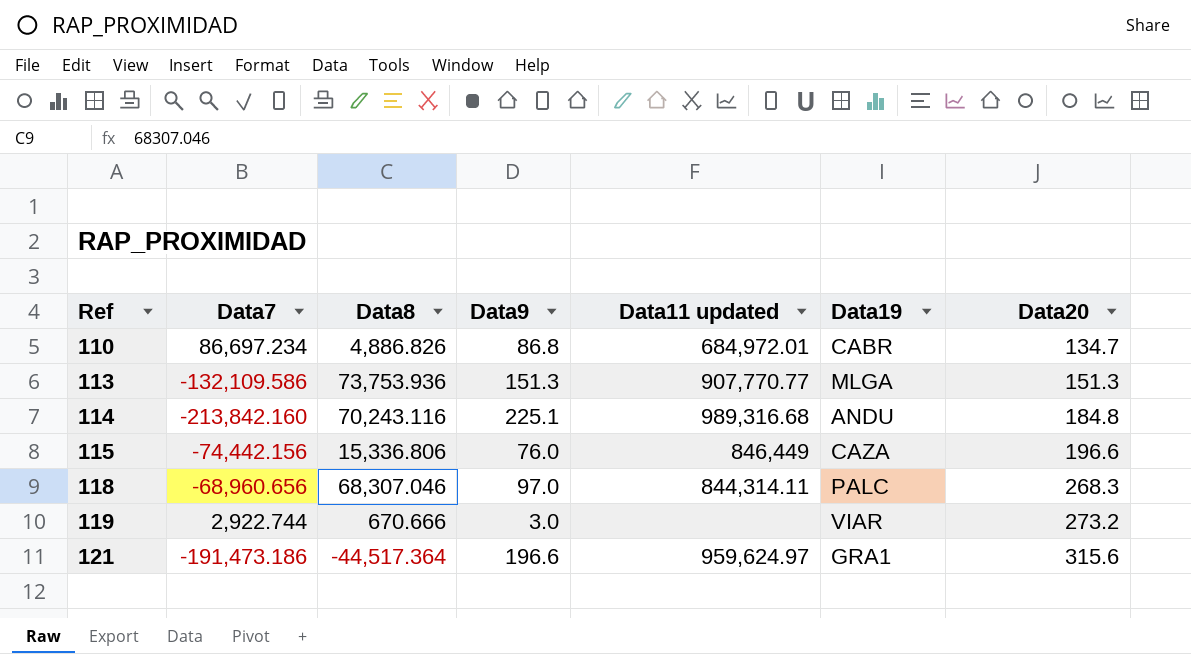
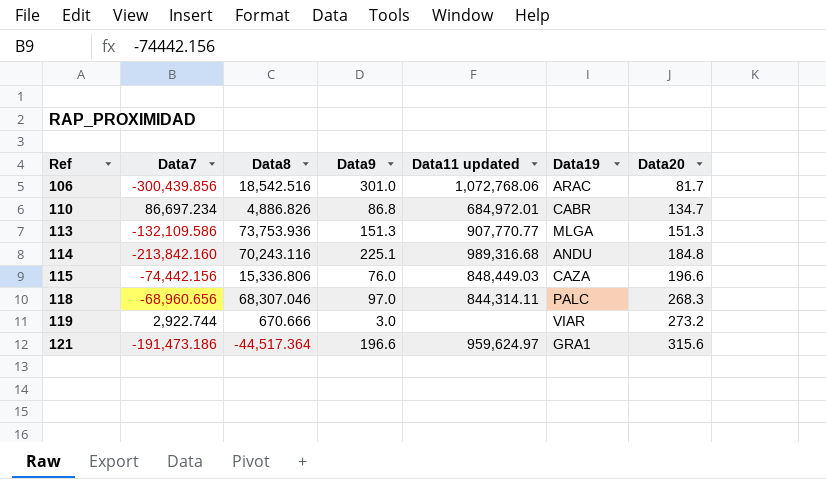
row 106: none -> -300,439.856 | 18,542.516 | 301.0 | 1,072,768.06 | ARAC | 81.7
115 | Data11 updated: 846,449 -> 848,449.03

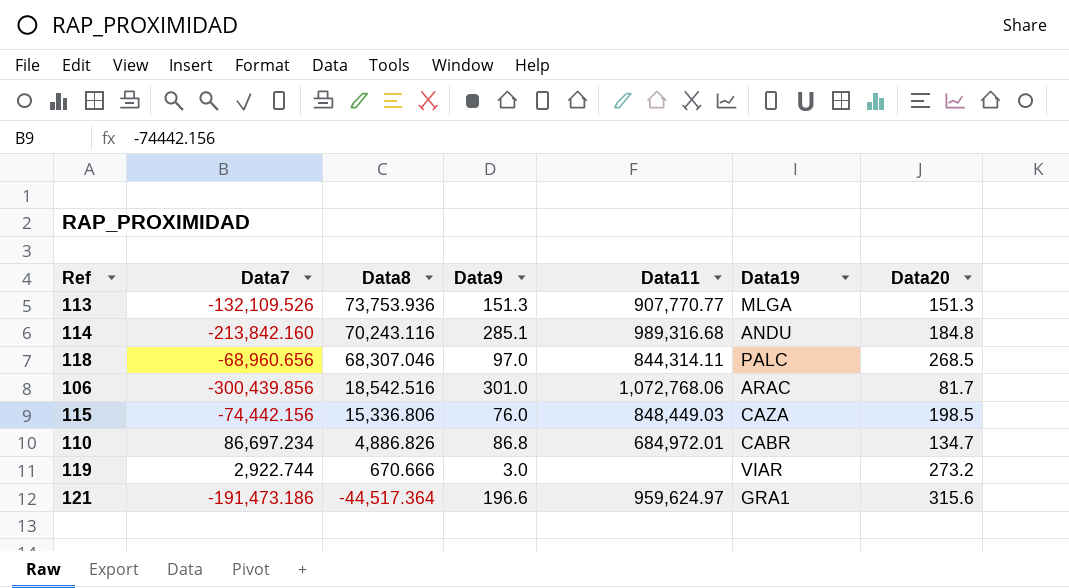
row order: Ref ascending -> Data8 descending
column name: Data11 updated -> Data11
113 | Data7: -132,109.586 -> -132,109.526
114 | Data9: 225.1 -> 285.1
118 | Data20: 268.3 -> 268.5
115 | Data20: 196.6 -> 198.5

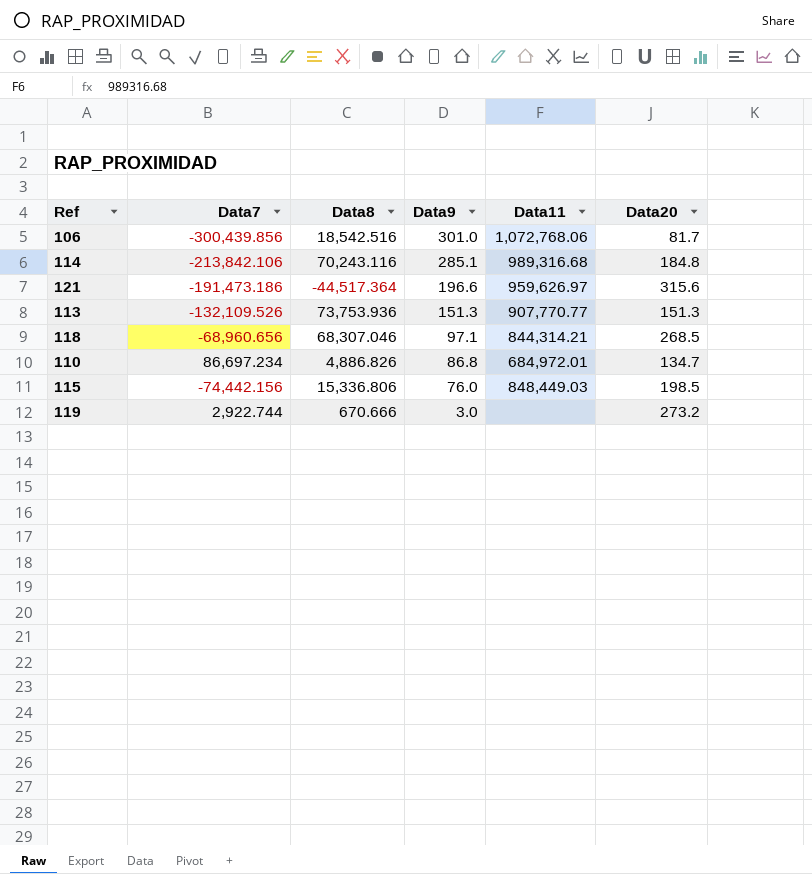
row order: Data8 descending -> Data9 descending
column Data19 | position: 6 -> none
114 | Data7: -213,842.160 -> -213,842.106
121 | Data11: 959,624.97 -> 959,626.97
118 | Data9: 97.0 -> 97.1
118 | Data11: 844,314.11 -> 844,314.21

